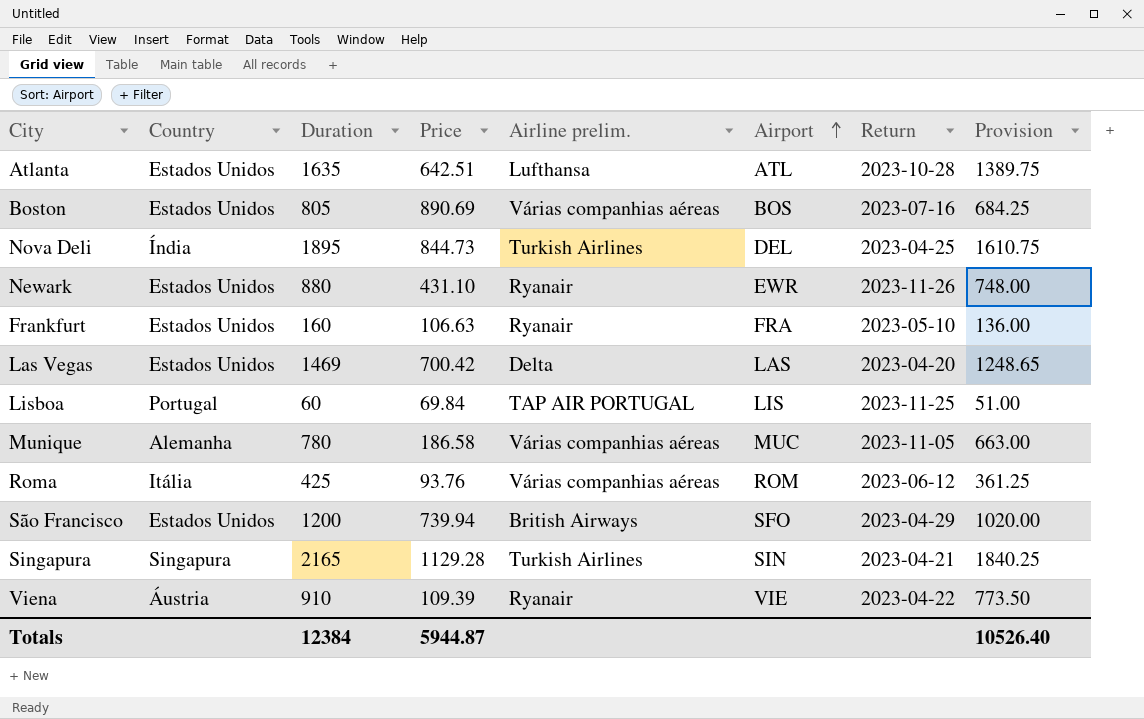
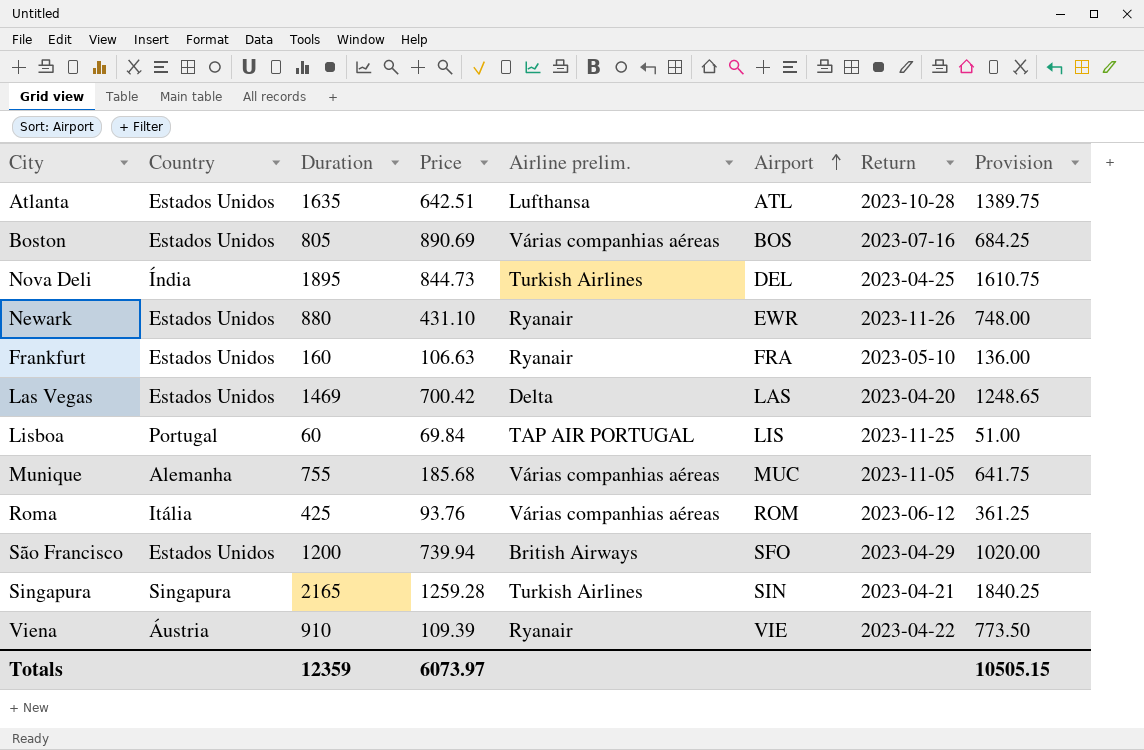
Munique | Duration: 780 -> 755
Munique | Price: 186.58 -> 185.68
Munique | Provision: 663.00 -> 641.75
Singapura | Price: 1129.28 -> 1259.28
Totals | Duration: 12384 -> 12359
Totals | Price: 5944.87 -> 6073.97
Totals | Provision: 10526.40 -> 10505.15

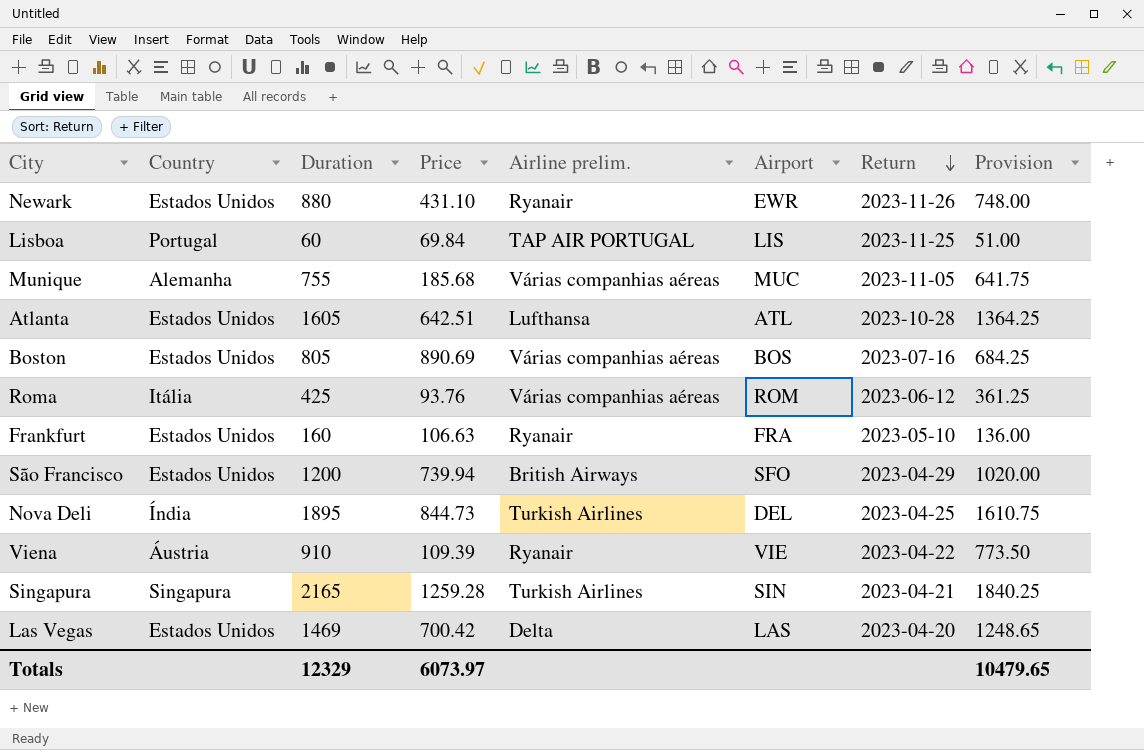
row order: Airport ascending -> Return descending
Atlanta | Duration: 1635 -> 1605
Atlanta | Provision: 1389.75 -> 1364.25
Totals | Duration: 12359 -> 12329
Totals | Provision: 10505.15 -> 10479.65

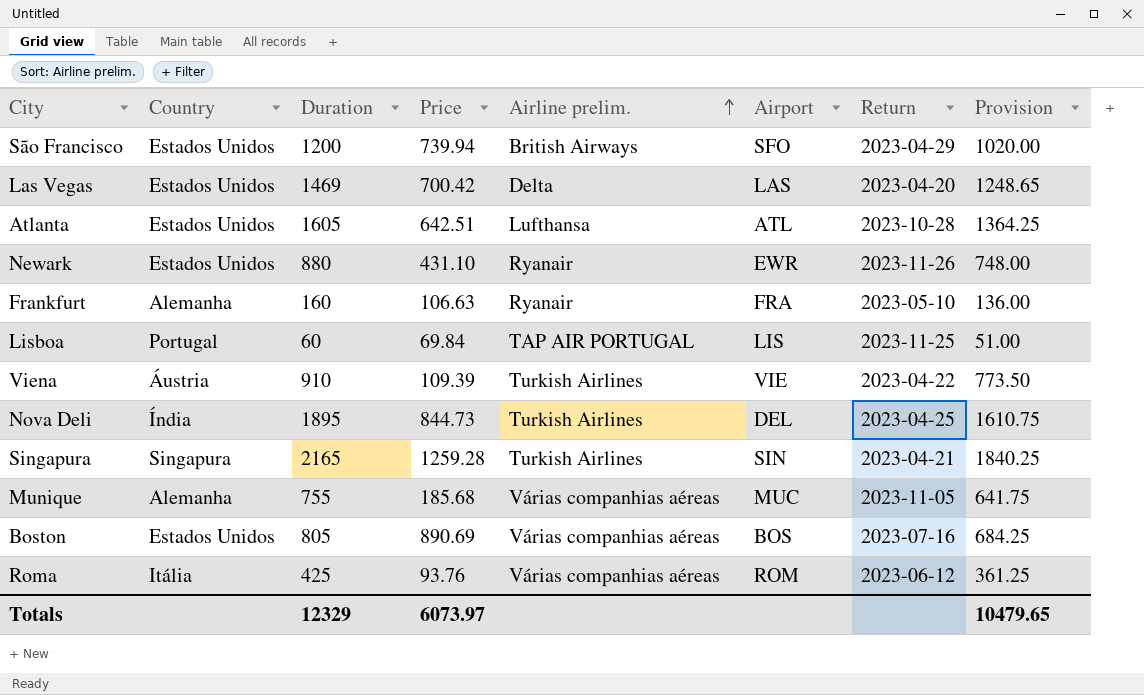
row order: Return descending -> Airline prelim. ascending
Frankfurt | Country: Estados Unidos -> Alemanha
Viena | Airline prelim.: Ryanair -> Turkish Airlines

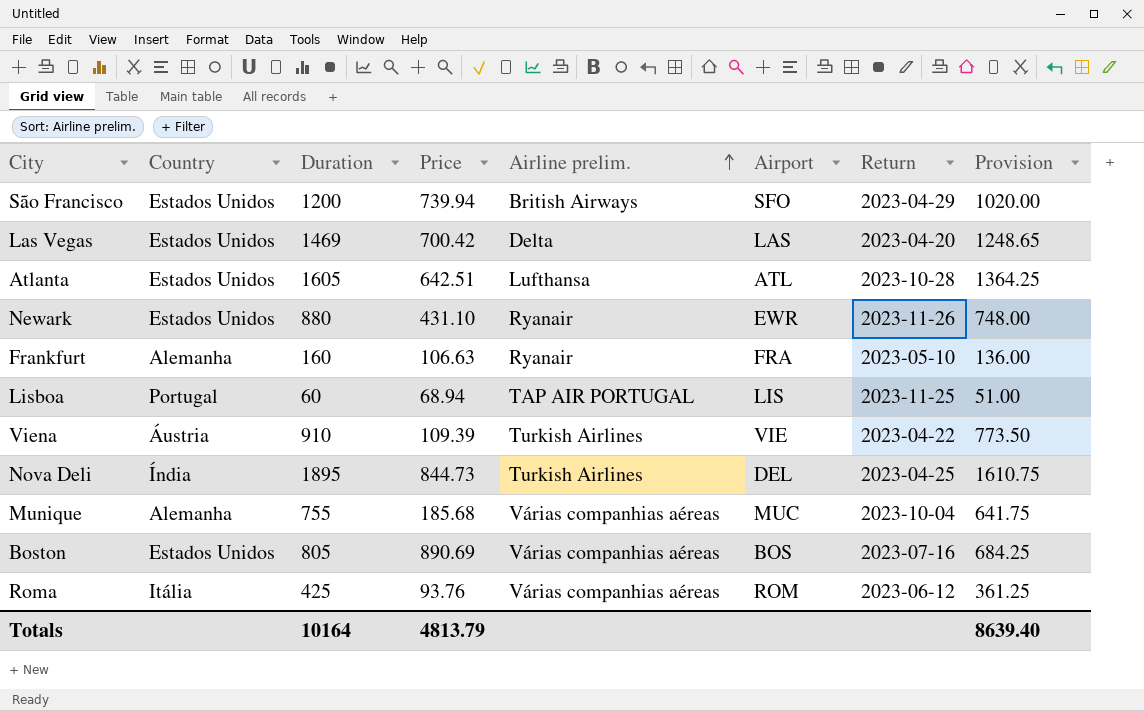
row Singapura: Singapura | 2165 | 1259.28 | Turkish Airlines | SIN | 2023-04-21 | 1840.25 -> none
Lisboa | Price: 69.84 -> 68.94
Munique | Return: 2023-11-05 -> 2023-10-04
Totals | Duration: 12329 -> 10164
Totals | Price: 6073.97 -> 4813.79
Totals | Provision: 10479.65 -> 8639.40

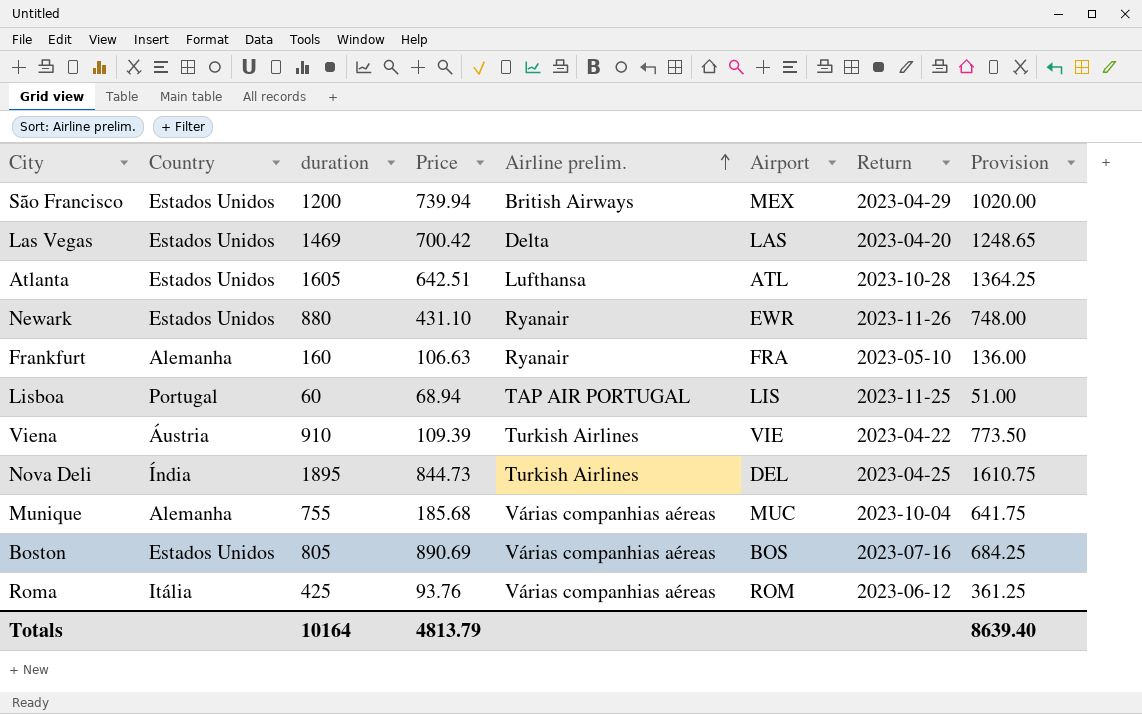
column name: Duration -> duration
São Francisco | Airport: SFO -> MEX

